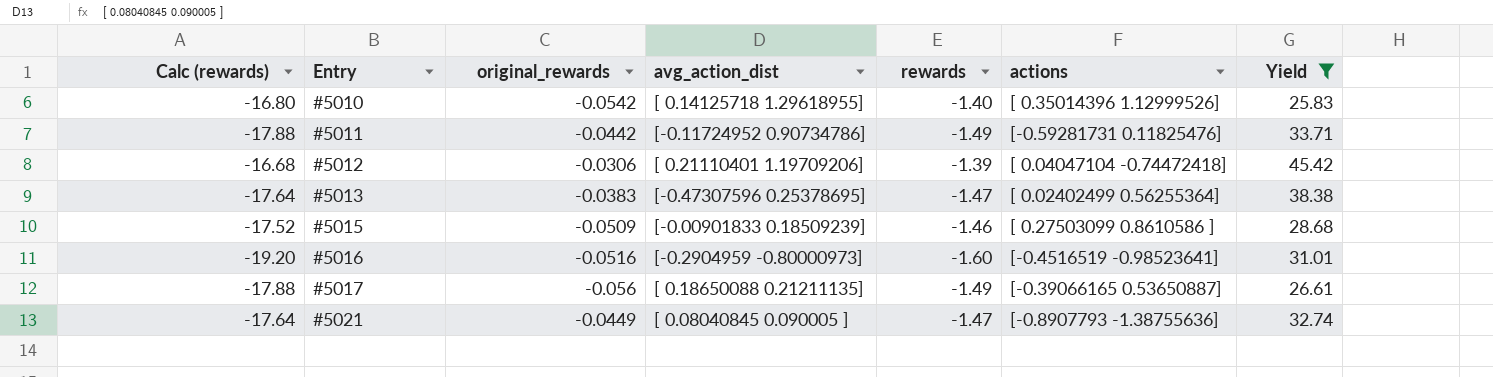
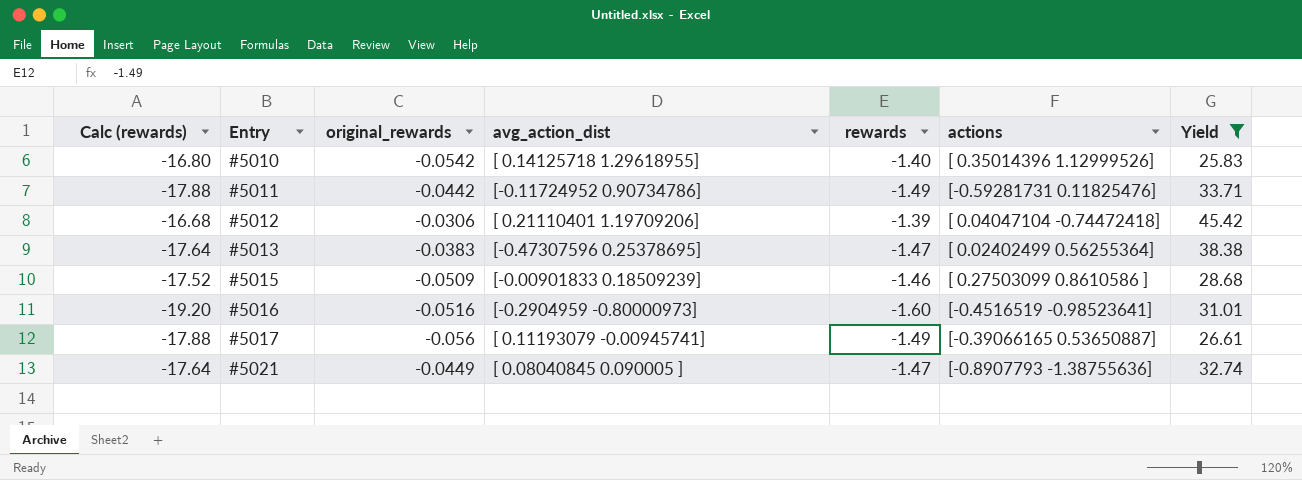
#5017 | avg_action_dist: [ 0.18650088 0.21211135] -> [ 0.11193079 -0.00945741]

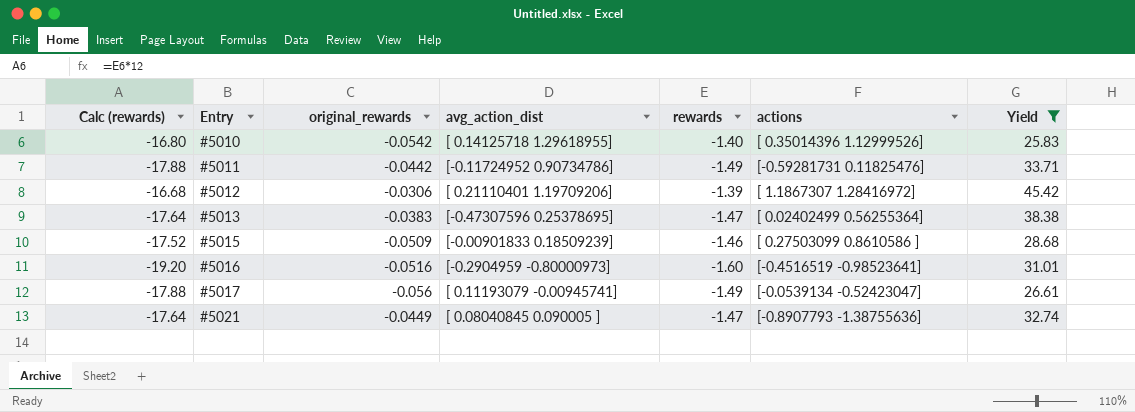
#5012 | actions: [ 0.04047104 -0.74472418] -> [ 1.1867307 1.28416972]
#5017 | actions: [-0.39066165 0.53650887] -> [-0.0539134 -0.52423047]

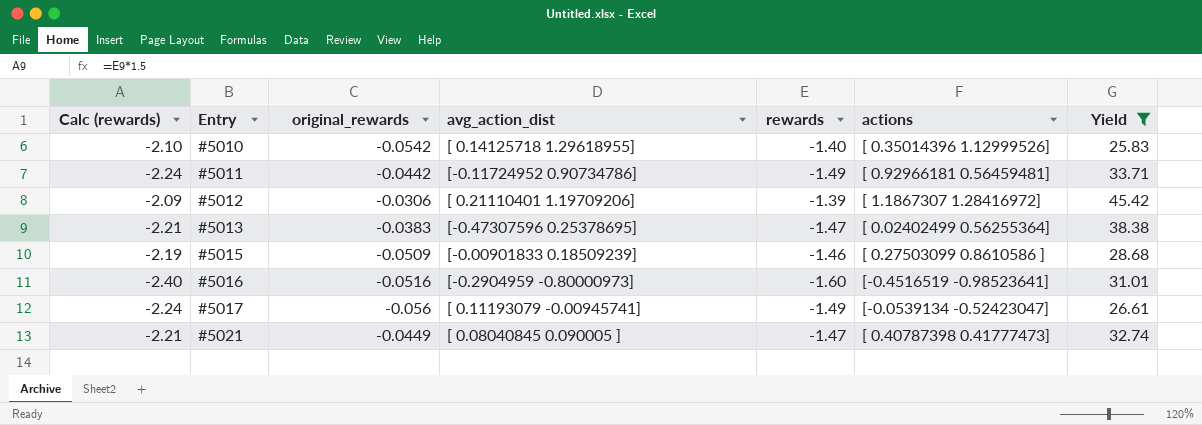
column Calc (rewards) | formula: [rewards] * 12 -> [rewards] * 1.5
#5011 | actions: [-0.59281731 0.11825476] -> [ 0.92966181 0.56459481]
#5021 | actions: [-0.8907793 -1.38755636] -> [ 0.40787398 0.41777473]

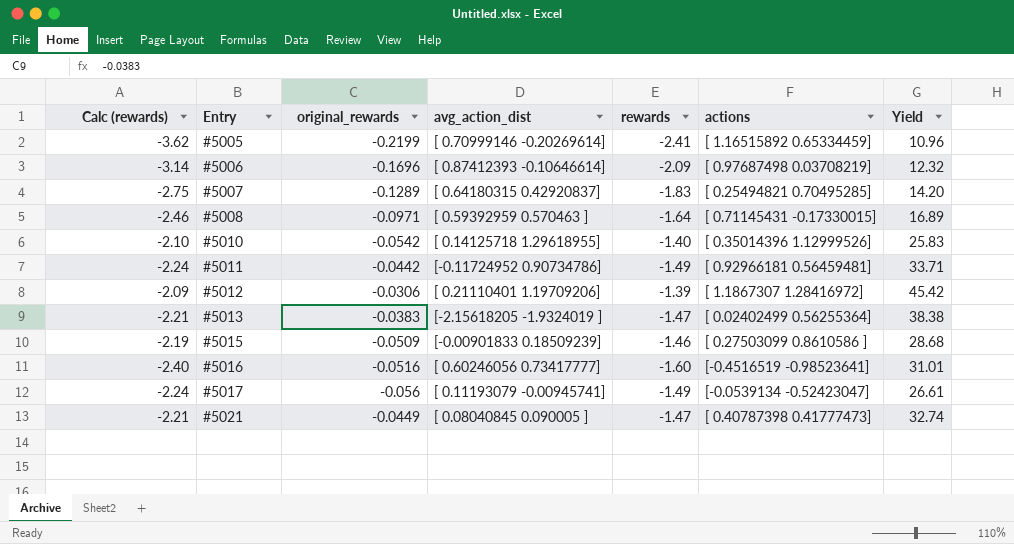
filter: Yield >= 25.83 -> none
#5013 | avg_action_dist: [-0.47307596 0.25378695] -> [-2.15618205 -1.9324019 ]
#5016 | avg_action_dist: [-0.2904959 -0.80000973] -> [ 0.60246056 0.73417777]

